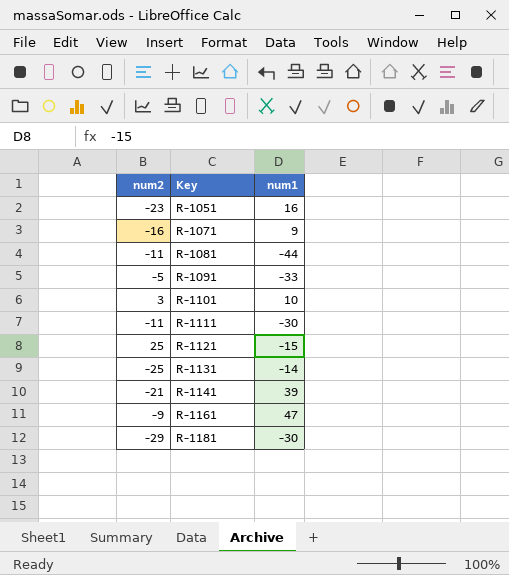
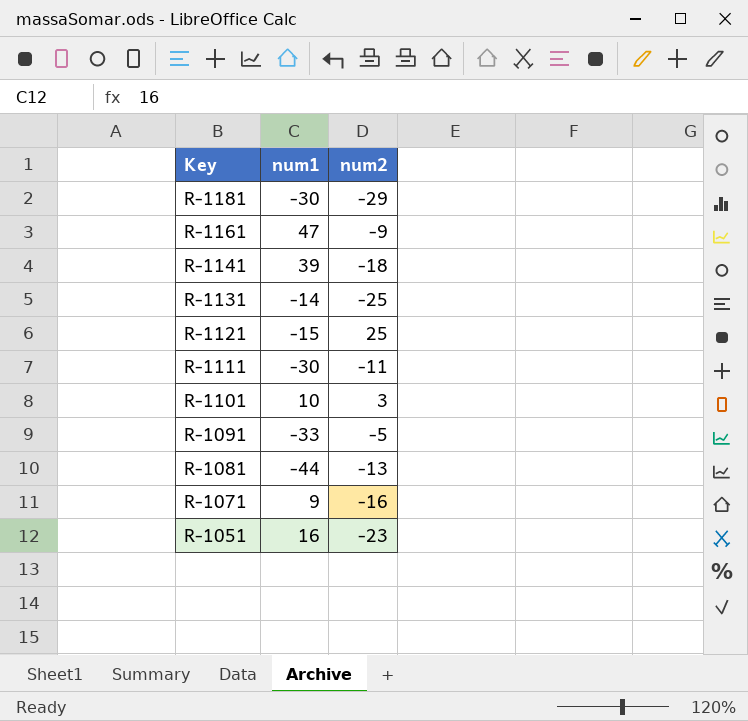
row order: Key ascending -> Key descending
column num2 | position: 1 -> 3
R-1141 | num2: -21 -> -18
R-1081 | num2: -11 -> -13

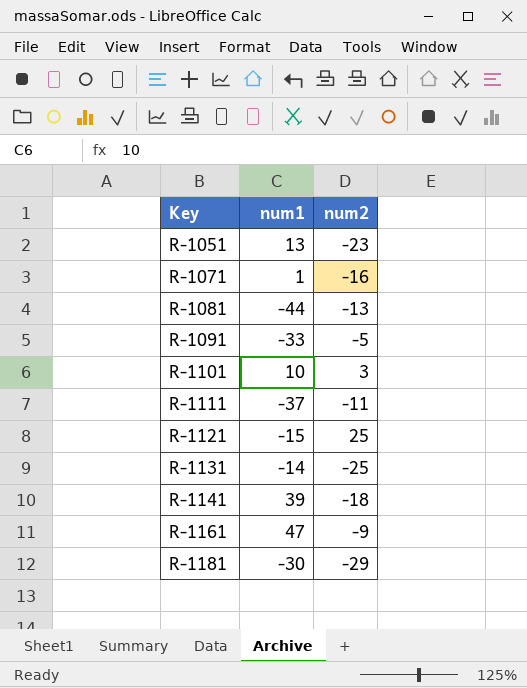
row order: Key descending -> Key ascending
R-1051 | num1: 16 -> 13
R-1071 | num1: 9 -> 1
R-1111 | num1: -30 -> -37

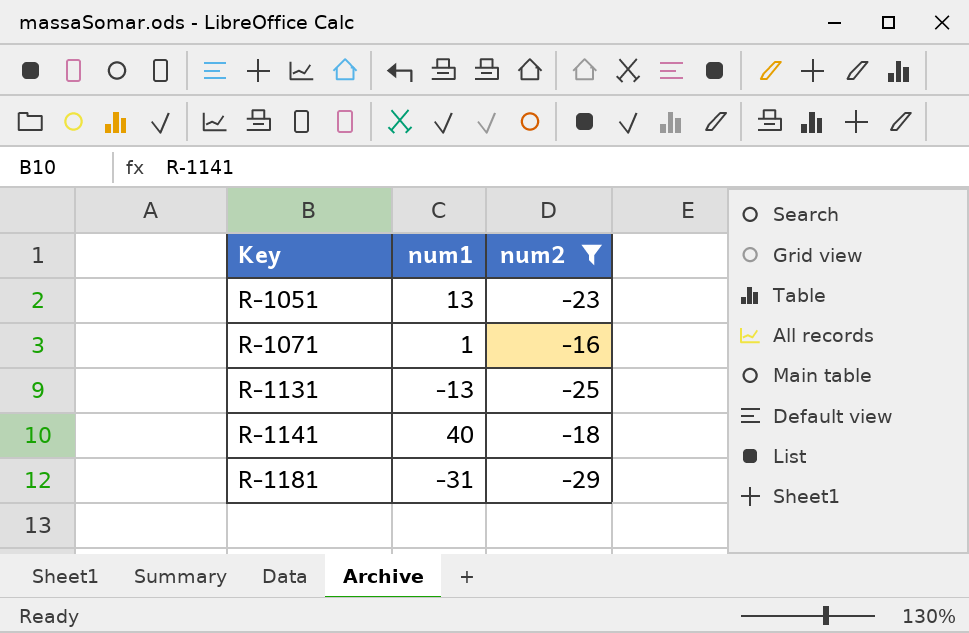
filter: none -> num2 <= -16
R-1131 | num1: -14 -> -13
R-1141 | num1: 39 -> 40
R-1181 | num1: -30 -> -31

